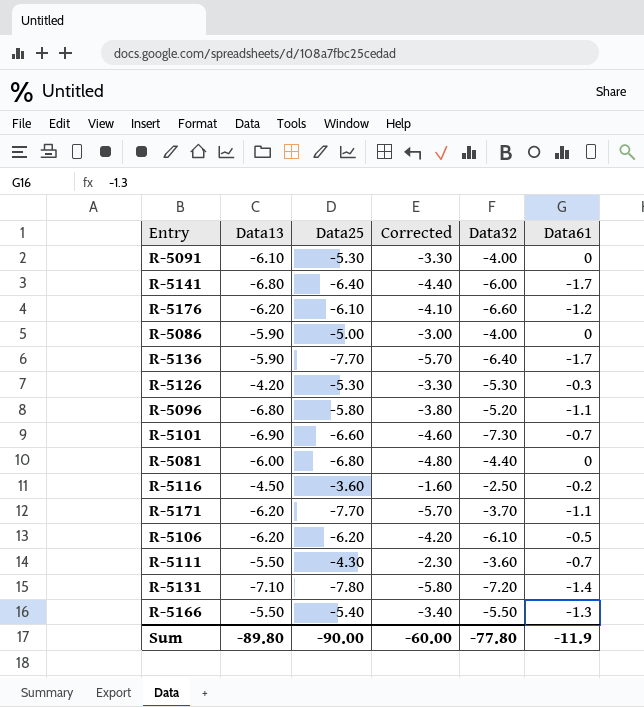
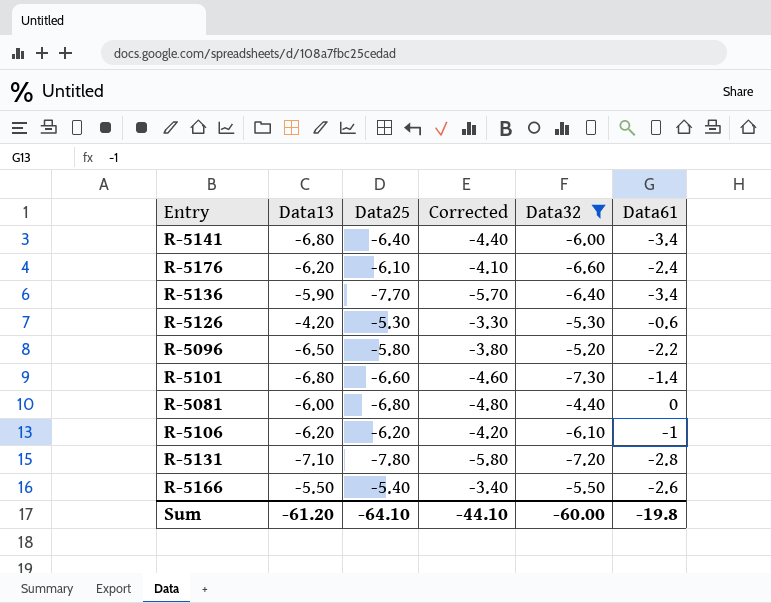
filter: none -> Data32 <= -4.40
R-5141 | Data61: -1.7 -> -3.4
R-5176 | Data61: -1.2 -> -2.4
R-5136 | Data61: -1.7 -> -3.4
R-5126 | Data61: -0.3 -> -0.6
R-5096 | Data13: -6.80 -> -6.50
R-5096 | Data61: -1.1 -> -2.2
R-5101 | Data13: -6.90 -> -6.80
R-5101 | Data61: -0.7 -> -1.4
R-5106 | Data61: -0.5 -> -1
R-5131 | Data61: -1.4 -> -2.8
R-5166 | Data61: -1.3 -> -2.6
Sum | Data13: -89.80 -> -61.20
Sum | Data25: -90.00 -> -64.10
Sum | Corrected: -60.00 -> -44.10
Sum | Data32: -77.80 -> -60.00
Sum | Data61: -11.9 -> -19.8

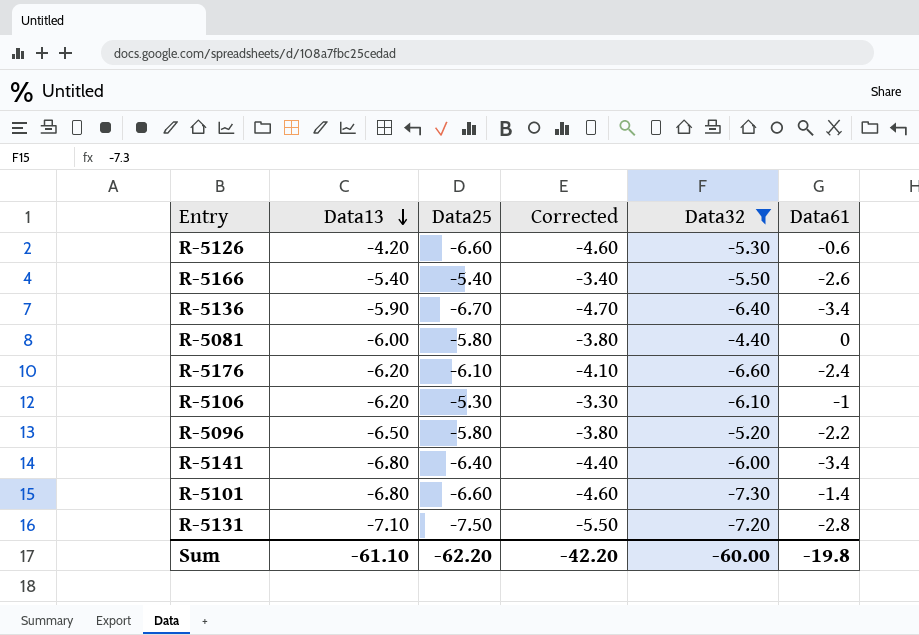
row order: none -> Data13 descending
R-5126 | Data25: -5.30 -> -6.60
R-5126 | Corrected: -3.30 -> -4.60
R-5166 | Data13: -5.50 -> -5.40
R-5136 | Data25: -7.70 -> -6.70
R-5136 | Corrected: -5.70 -> -4.70
R-5081 | Data25: -6.80 -> -5.80
R-5081 | Corrected: -4.80 -> -3.80
R-5106 | Data25: -6.20 -> -5.30
R-5106 | Corrected: -4.20 -> -3.30
R-5131 | Data25: -7.80 -> -7.50
R-5131 | Corrected: -5.80 -> -5.50
Sum | Data13: -61.20 -> -61.10
Sum | Data25: -64.10 -> -62.20
Sum | Corrected: -44.10 -> -42.20

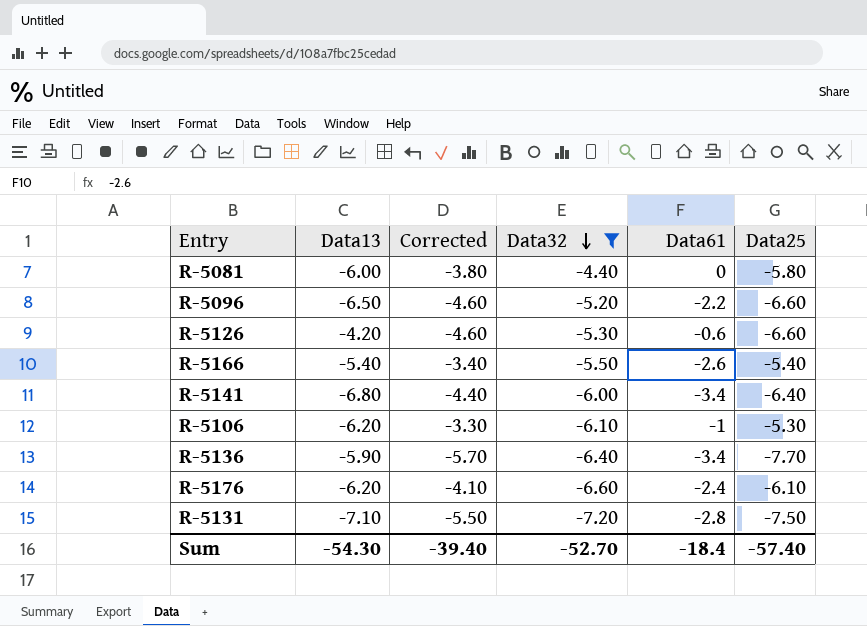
row order: Data13 descending -> Data32 descending
column Data25 | position: 3 -> 6
row R-5101: -6.80 | -6.60 | -4.60 | -7.30 | -1.4 -> none
R-5096 | Corrected: -3.80 -> -4.60
R-5096 | Data25: -5.80 -> -6.60
R-5136 | Corrected: -4.70 -> -5.70
R-5136 | Data25: -6.70 -> -7.70
Sum | Data13: -61.10 -> -54.30
Sum | Corrected: -42.20 -> -39.40
Sum | Data32: -60.00 -> -52.70
Sum | Data61: -19.8 -> -18.4
Sum | Data25: -62.20 -> -57.40

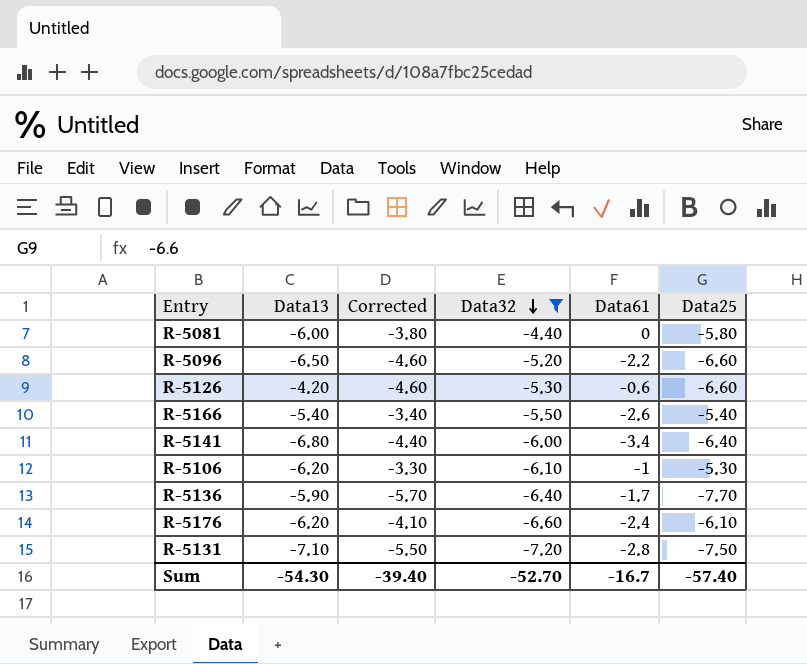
R-5136 | Data61: -3.4 -> -1.7
Sum | Data61: -18.4 -> -16.7

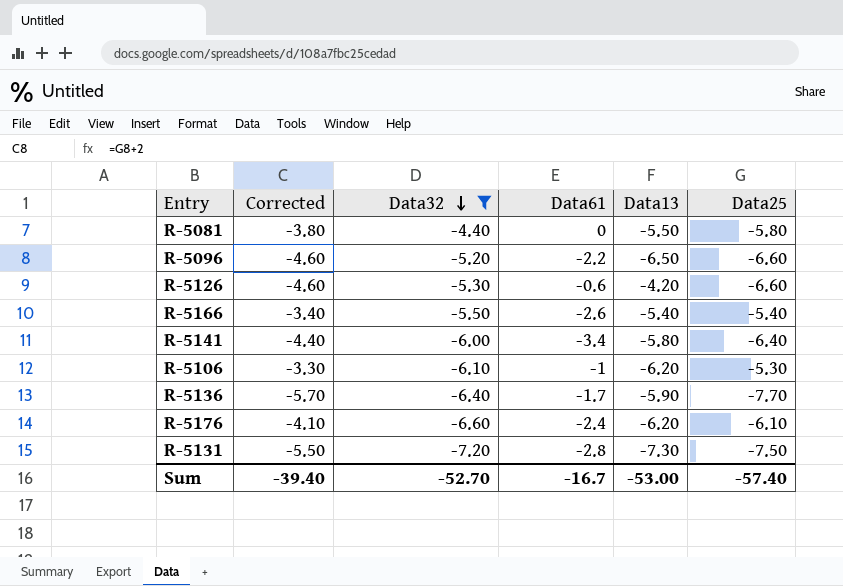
column Data13 | position: 2 -> 5
R-5081 | Data13: -6.00 -> -5.50
R-5141 | Data13: -6.80 -> -5.80
R-5131 | Data13: -7.10 -> -7.30
Sum | Data13: -54.30 -> -53.00

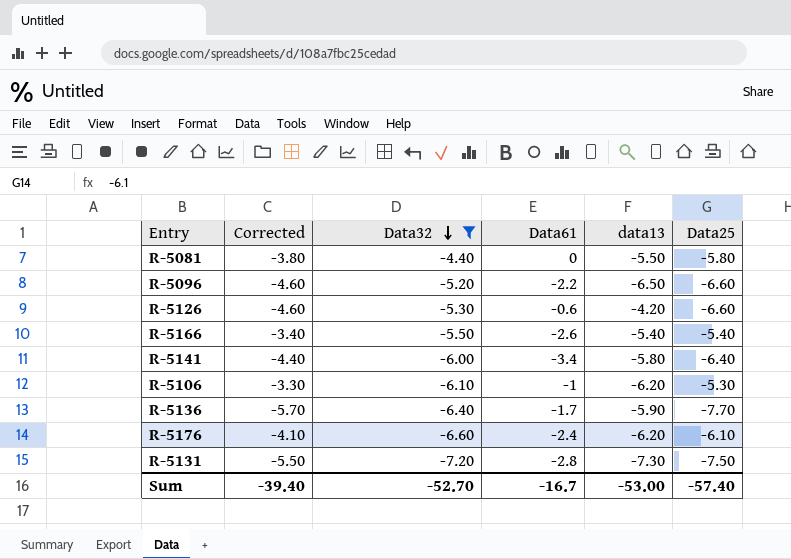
column name: Data13 -> data13

